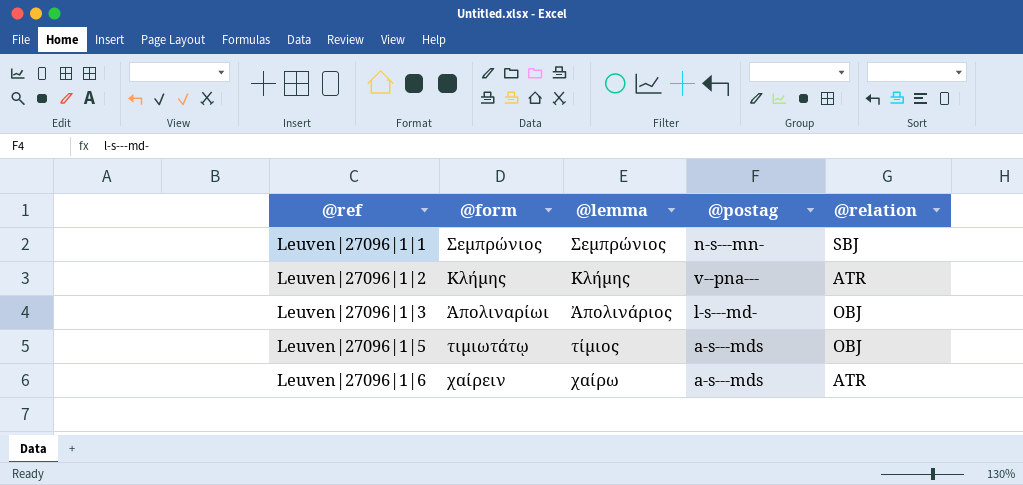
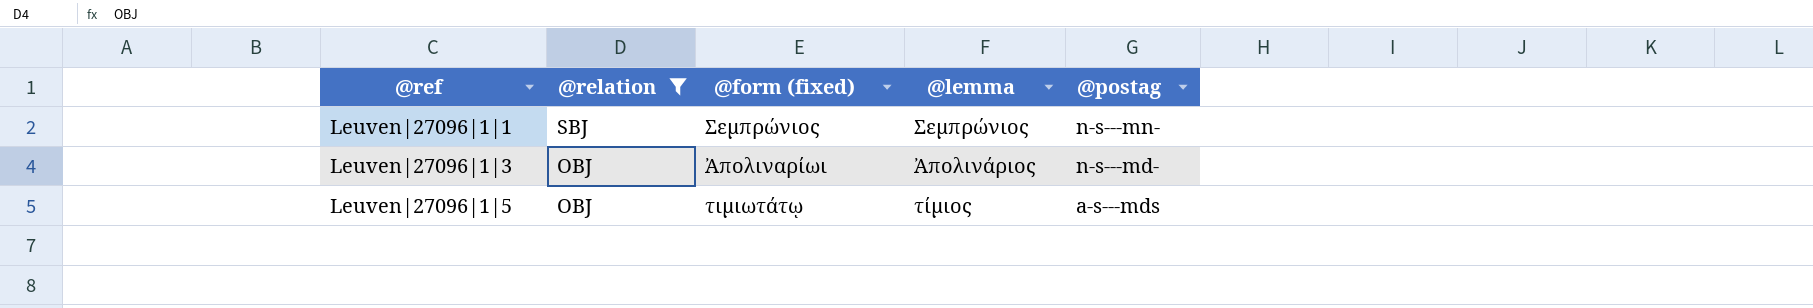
filter: none -> @relation != ATR
column @relation | position: 5 -> 2
column name: @form -> @form (fixed)
Leuven|27096|1|3 | @postag: l-s---md- -> n-s---md-

